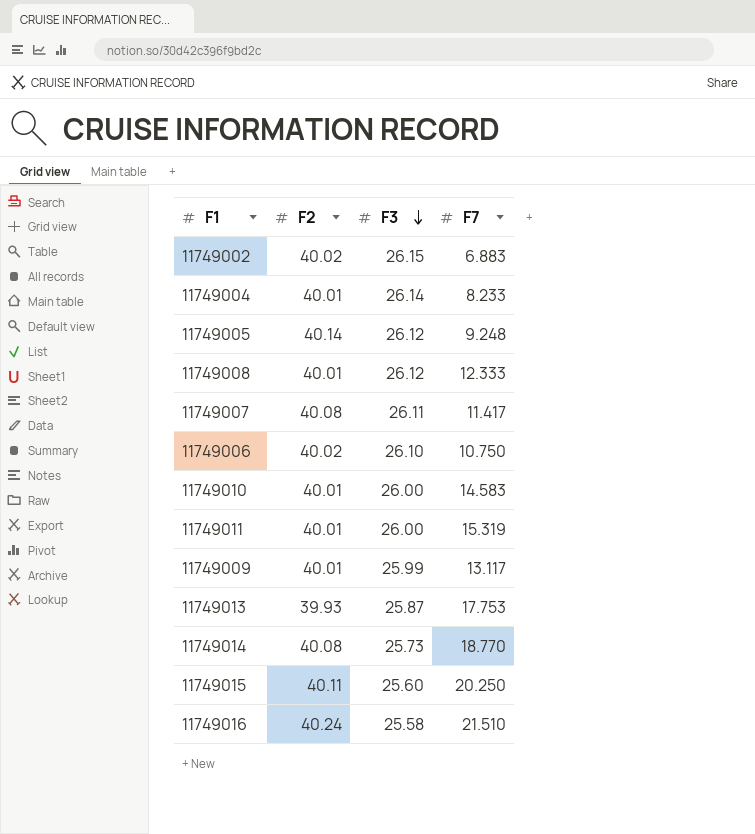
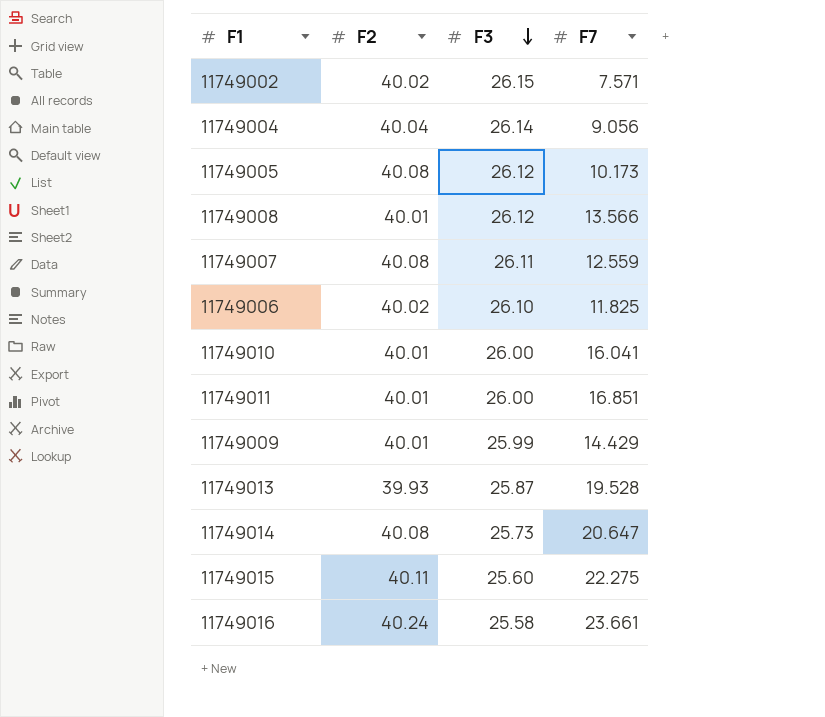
11749002 | F7: 6.883 -> 7.571
11749004 | F2: 40.01 -> 40.04
11749004 | F7: 8.233 -> 9.056
11749005 | F2: 40.14 -> 40.08
11749005 | F7: 9.248 -> 10.173
11749008 | F7: 12.333 -> 13.566
11749007 | F7: 11.417 -> 12.559
11749006 | F7: 10.750 -> 11.825
11749010 | F7: 14.583 -> 16.041
11749011 | F7: 15.319 -> 16.851
11749009 | F7: 13.117 -> 14.429
11749013 | F7: 17.753 -> 19.528
11749014 | F7: 18.770 -> 20.647
11749015 | F7: 20.250 -> 22.275
11749016 | F7: 21.510 -> 23.661

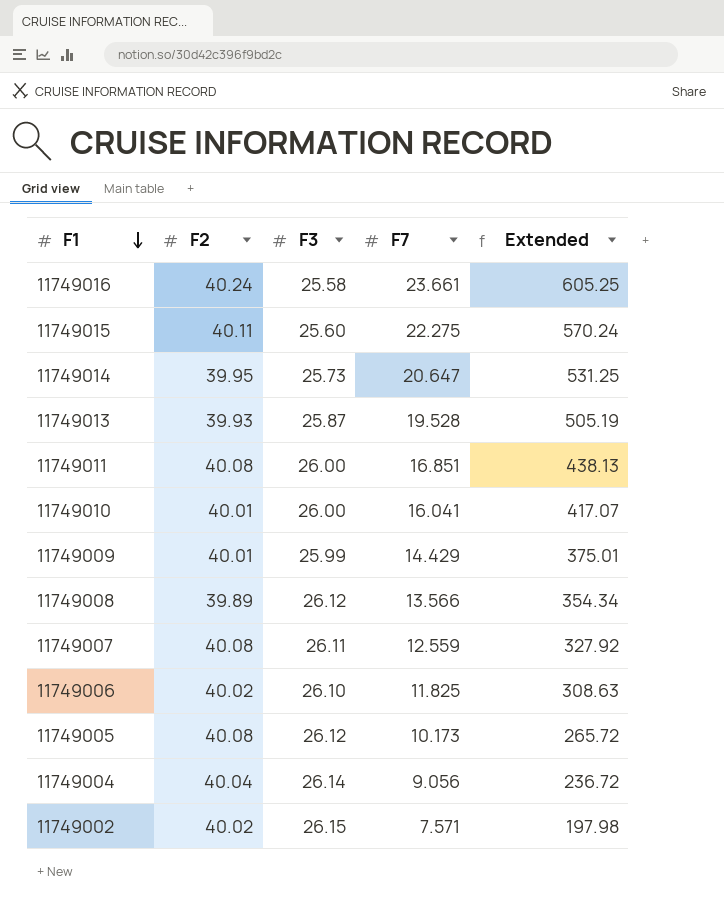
row order: F3 descending -> F1 descending
column Extended | formula: none -> [F3] * [F7]
11749014 | F2: 40.08 -> 39.95
11749011 | F2: 40.01 -> 40.08
11749008 | F2: 40.01 -> 39.89

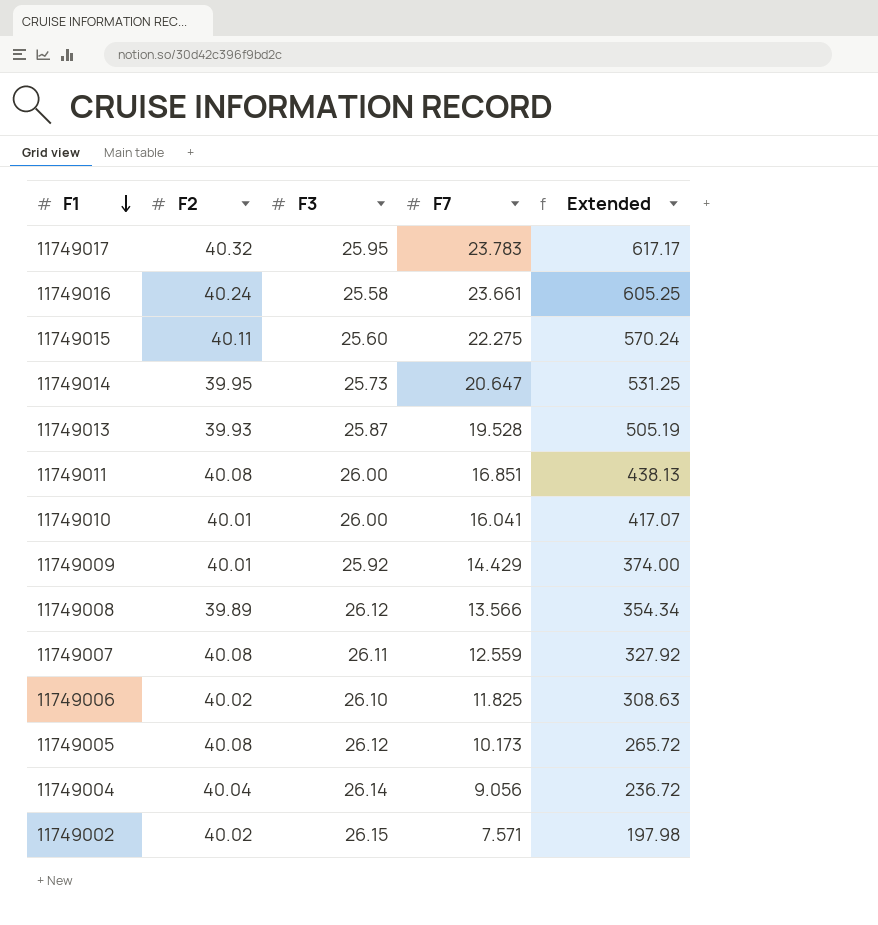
row 11749017: none -> 40.32 | 25.95 | 23.783 | 617.17
11749009 | F3: 25.99 -> 25.92
11749009 | Extended: 375.01 -> 374.00

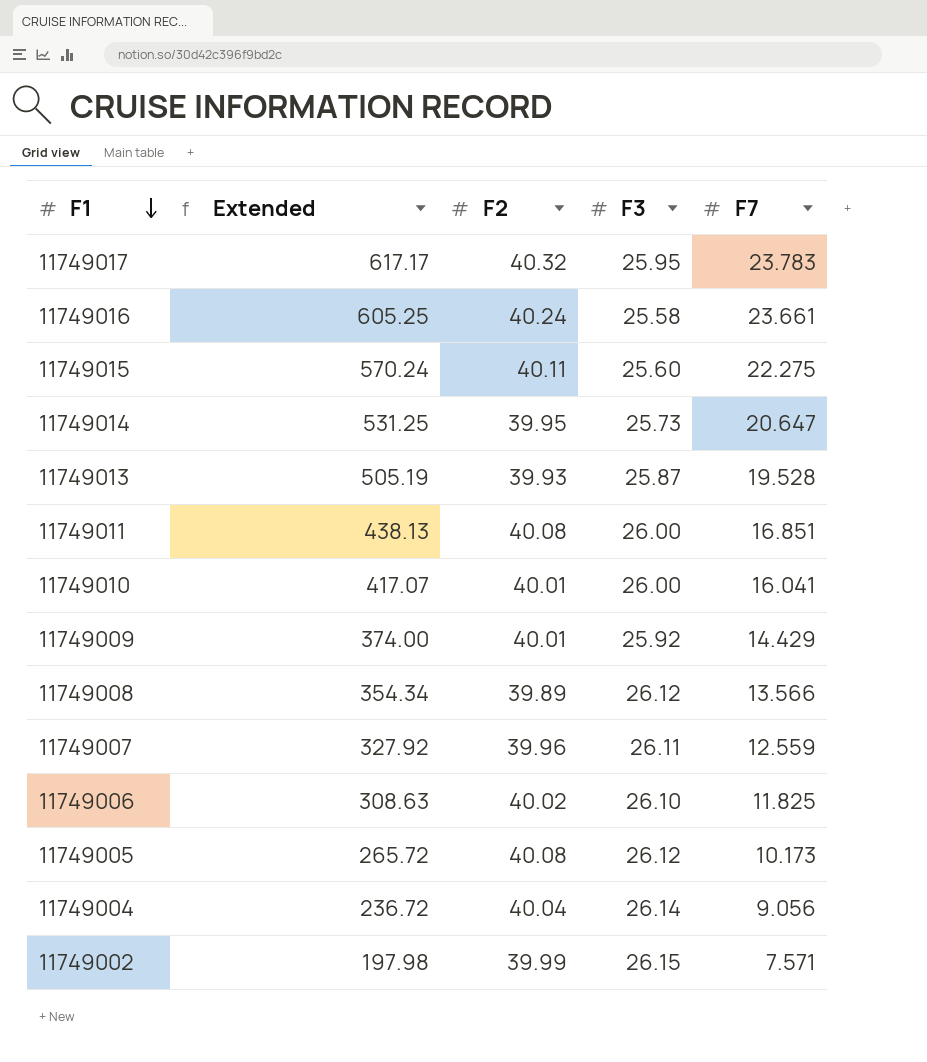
column Extended | position: 5 -> 2
11749007 | F2: 40.08 -> 39.96
11749002 | F2: 40.02 -> 39.99

